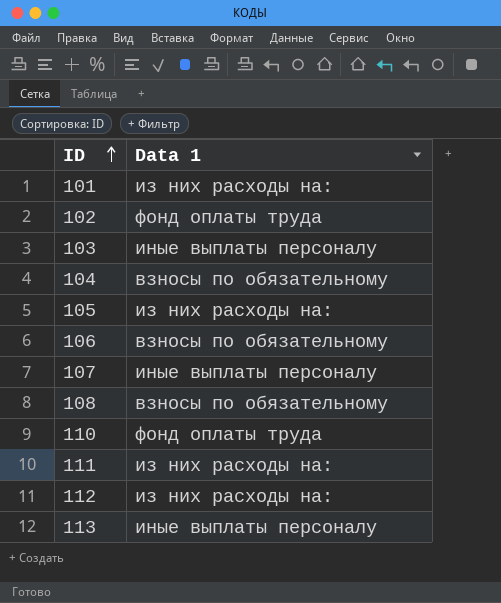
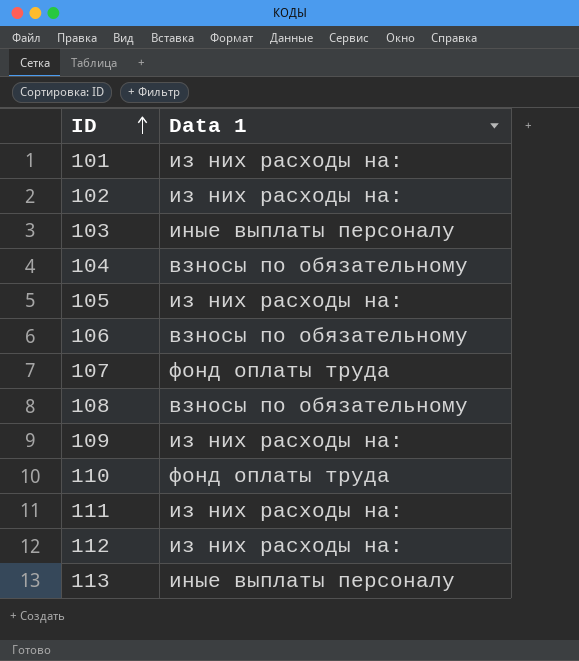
102 | Data 1: фонд оплаты труда -> из них расходы на:
107 | Data 1: иные выплаты персоналу -> фонд оплаты труда
row 109: none -> из них расходы на:

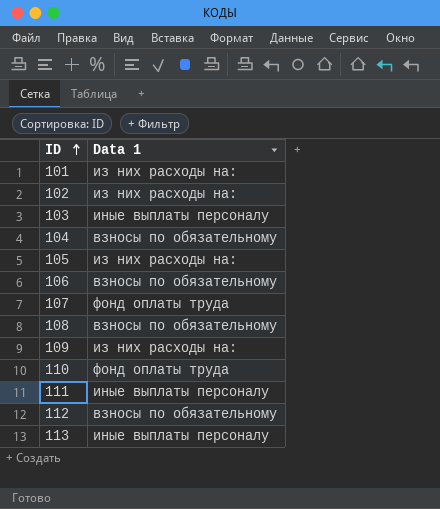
111 | Data 1: из них расходы на: -> иные выплаты персоналу
112 | Data 1: из них расходы на: -> взносы по обязательному

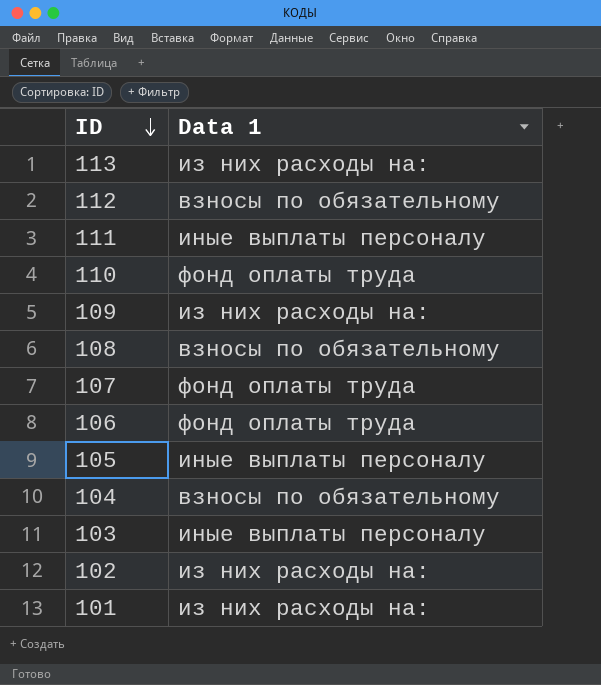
row order: ID ascending -> ID descending
113 | Data 1: иные выплаты персоналу -> из них расходы на:
106 | Data 1: взносы по обязательному -> фонд оплаты труда
105 | Data 1: из них расходы на: -> иные выплаты персоналу

